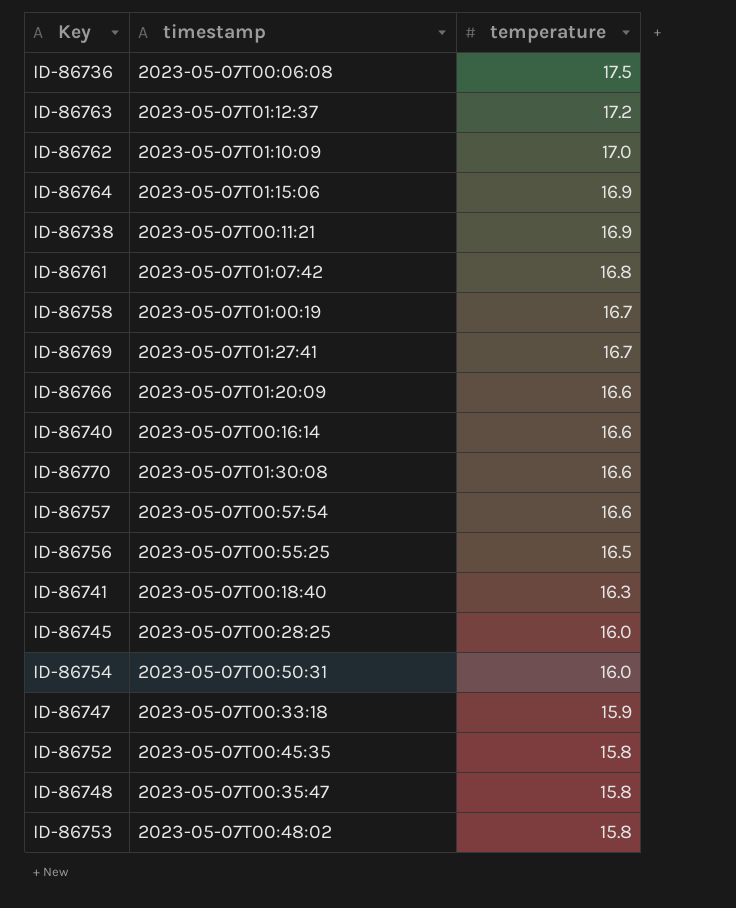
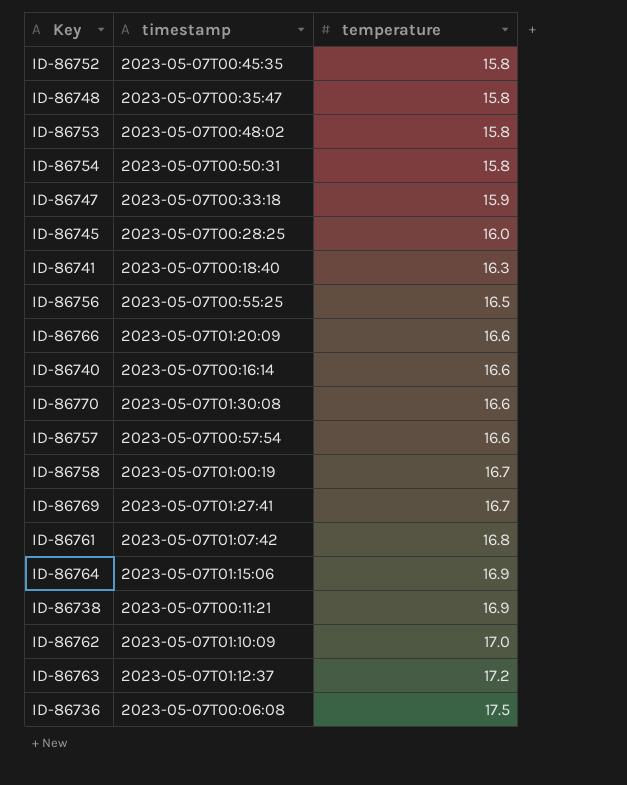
row order: temperature descending -> temperature ascending
ID-86754 | temperature: 16.0 -> 15.8

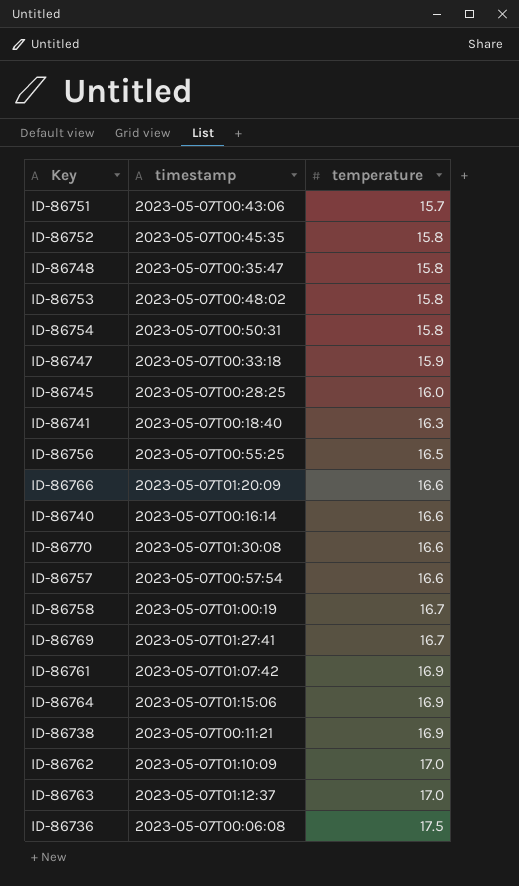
row ID-86751: none -> 2023-05-07T00:43:06 | 15.7
ID-86761 | temperature: 16.8 -> 16.9
ID-86763 | temperature: 17.2 -> 17.0

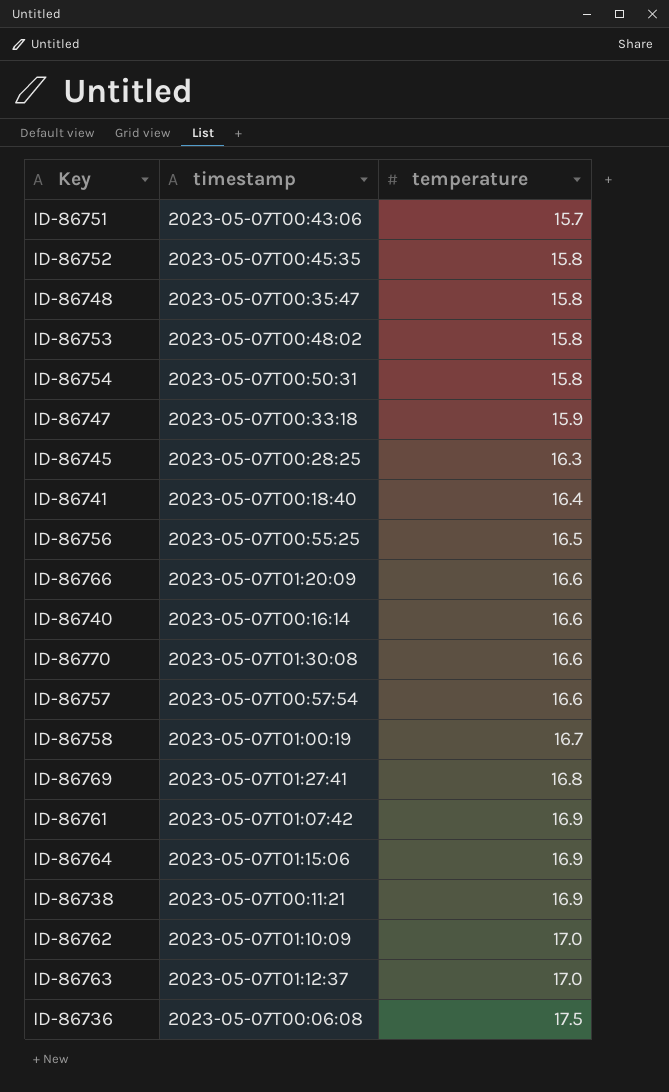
ID-86745 | temperature: 16.0 -> 16.3
ID-86741 | temperature: 16.3 -> 16.4
ID-86769 | temperature: 16.7 -> 16.8

